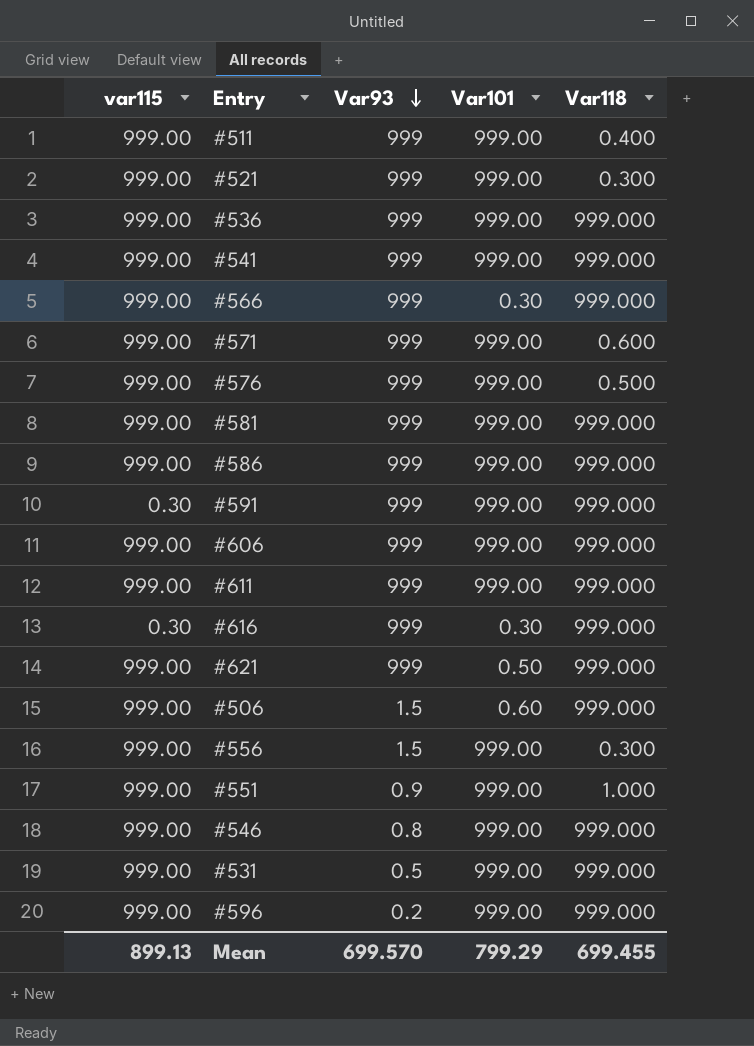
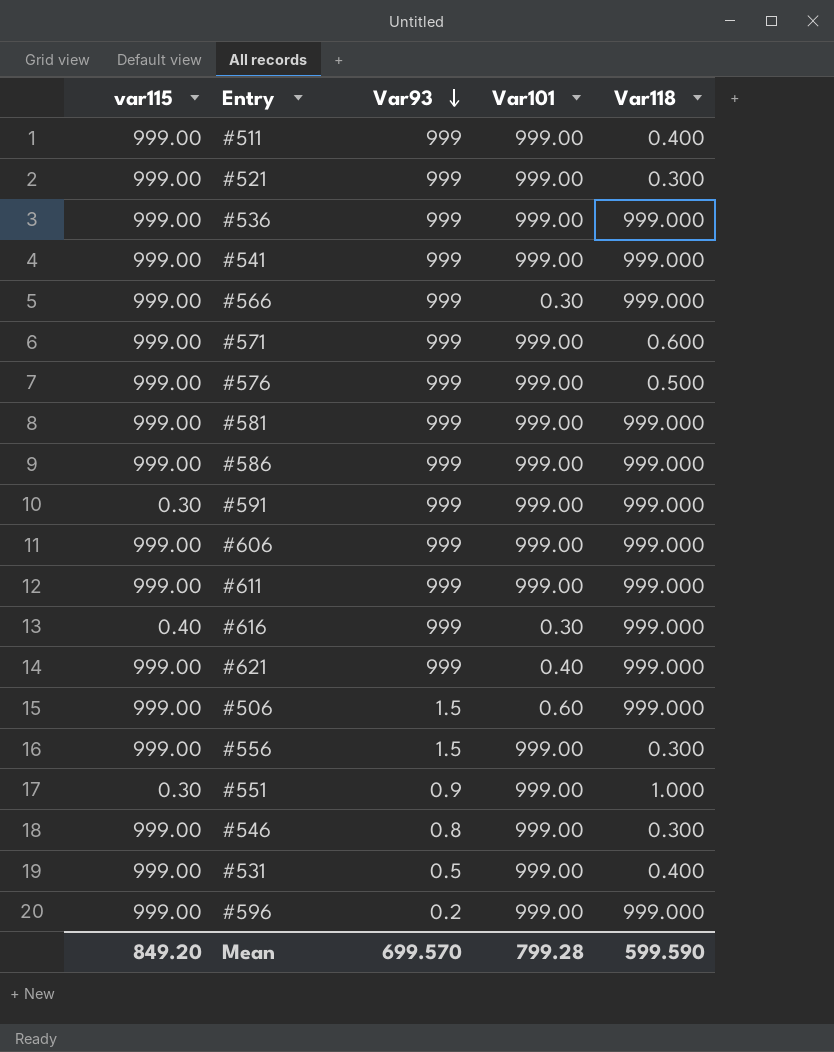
#616 | var115: 0.30 -> 0.40
#621 | Var101: 0.50 -> 0.40
#551 | var115: 999.00 -> 0.30
#546 | Var118: 999.000 -> 0.300
#531 | Var118: 999.000 -> 0.400
Mean | var115: 899.13 -> 849.20
Mean | Var101: 799.29 -> 799.28
Mean | Var118: 699.455 -> 599.590

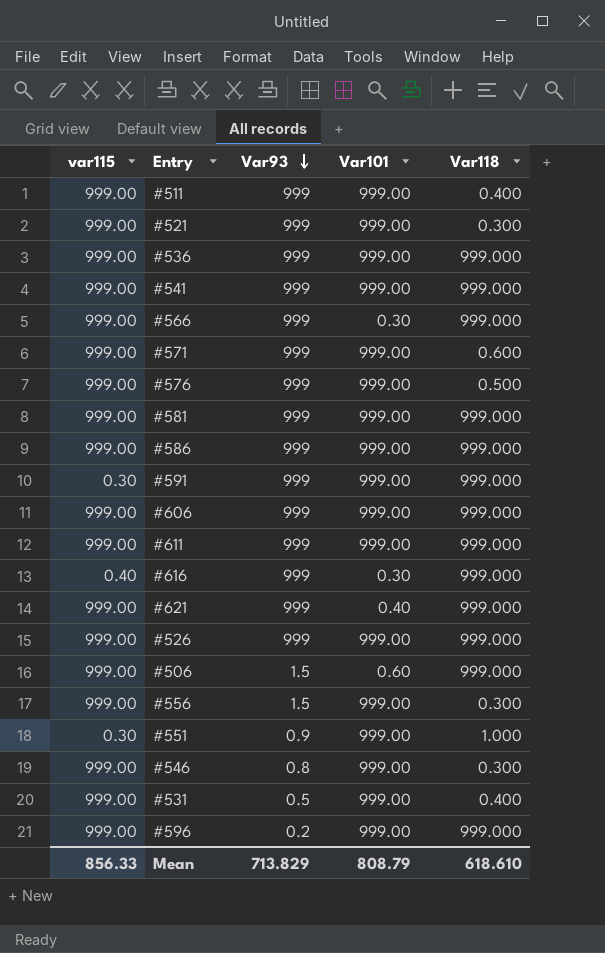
row #526: none -> 999.00 | 999 | 999.00 | 999.000
Mean | var115: 849.20 -> 856.33
Mean | Var93: 699.570 -> 713.829
Mean | Var101: 799.28 -> 808.79
Mean | Var118: 599.590 -> 618.610

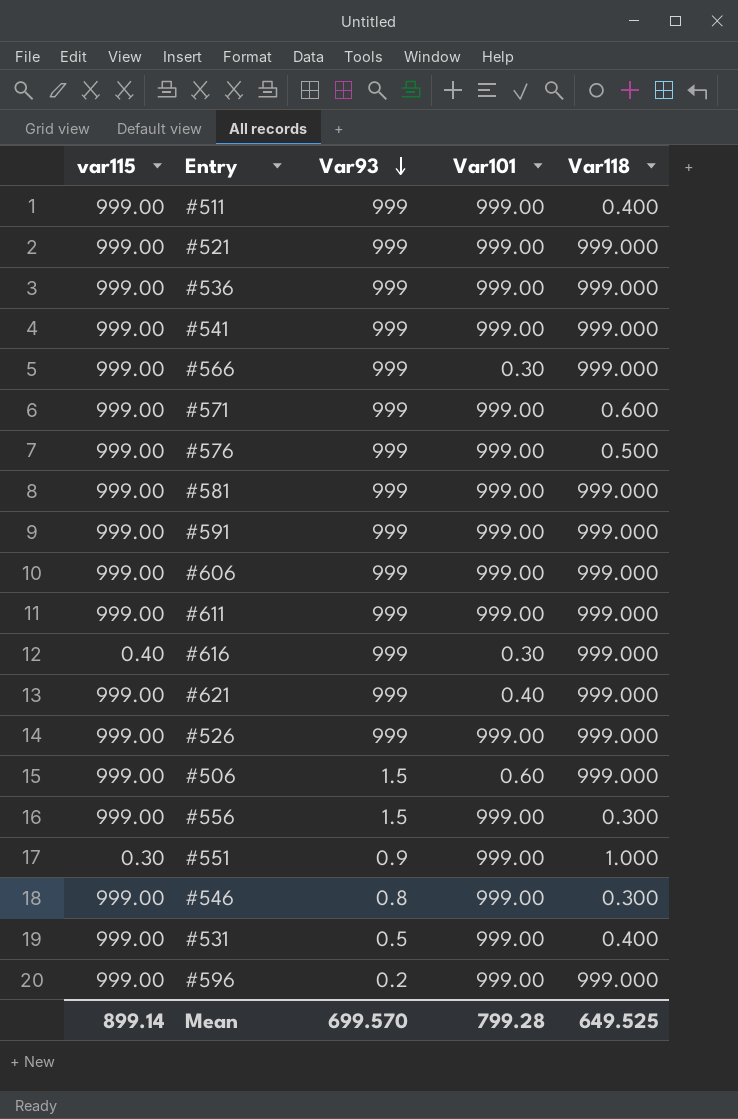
row #586: 999.00 | 999 | 999.00 | 999.000 -> none
#521 | Var118: 0.300 -> 999.000
#591 | var115: 0.30 -> 999.00
Mean | var115: 856.33 -> 899.14
Mean | Var93: 713.829 -> 699.570
Mean | Var101: 808.79 -> 799.28
Mean | Var118: 618.610 -> 649.525

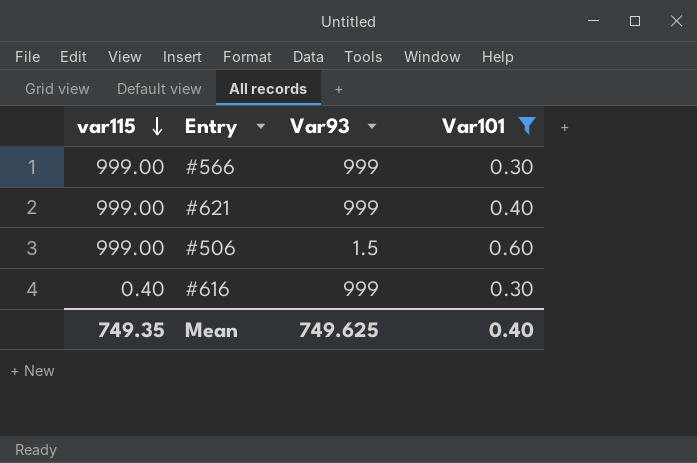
filter: none -> Var101 != 999.00
row order: Var93 descending -> var115 descending
column Var118 | position: 5 -> none
Mean | var115: 899.14 -> 749.35
Mean | Var93: 699.570 -> 749.625
Mean | Var101: 799.28 -> 0.40

